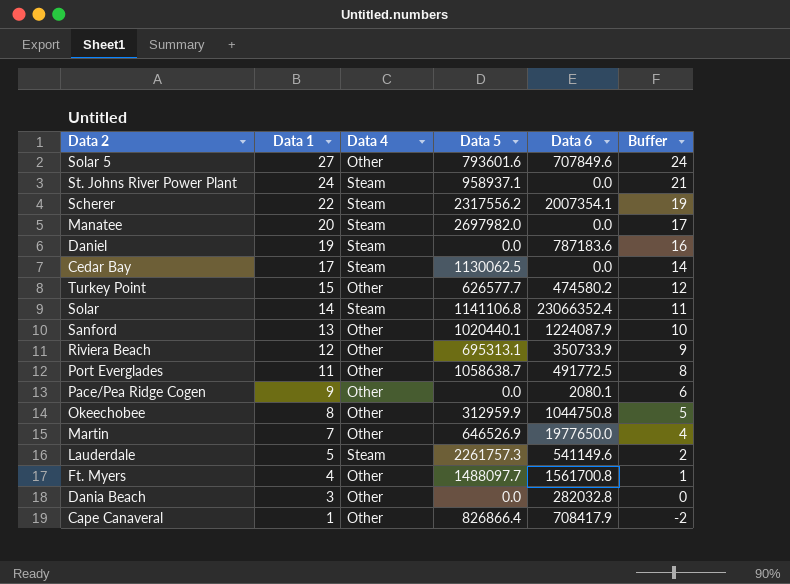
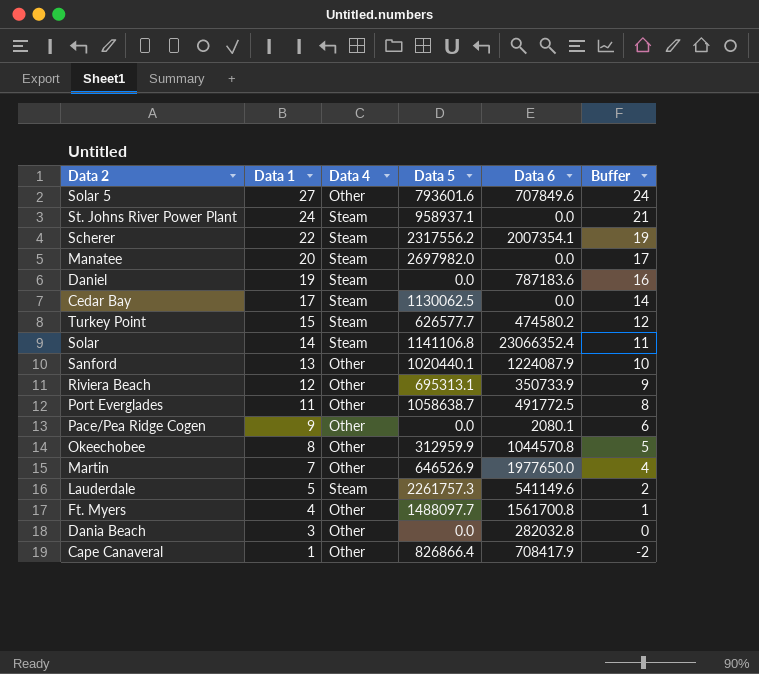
Turkey Point | Data 4: Other -> Steam
Okeechobee | Data 6: 1044750.8 -> 1044570.8

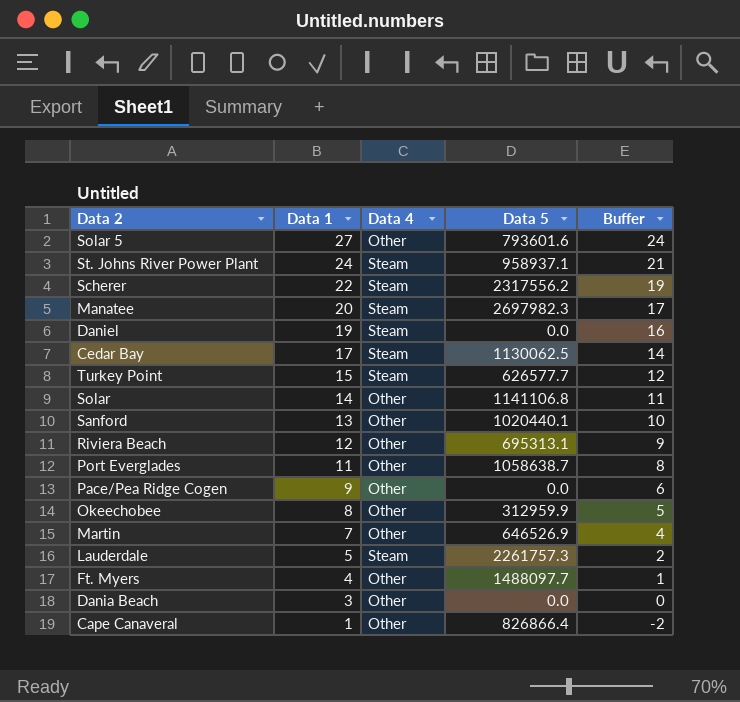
column Data 6 | position: 5 -> none
Manatee | Data 5: 2697982.0 -> 2697982.3
Solar | Data 4: Steam -> Other

